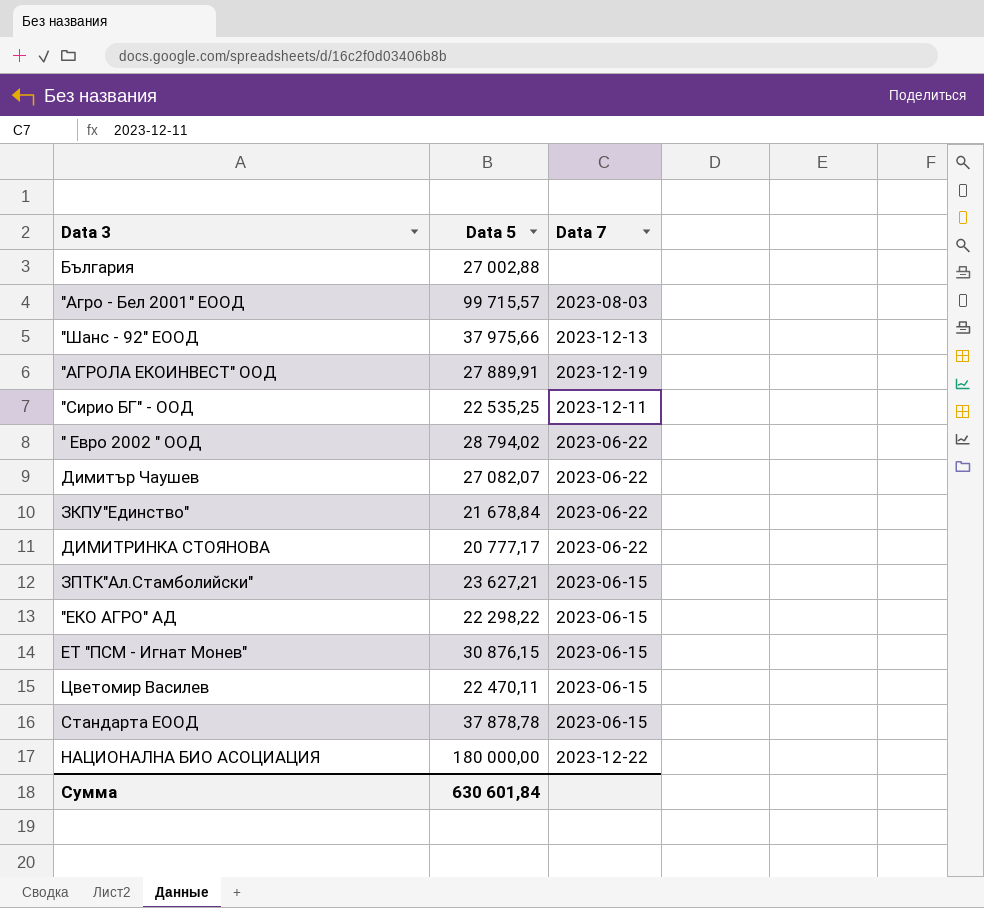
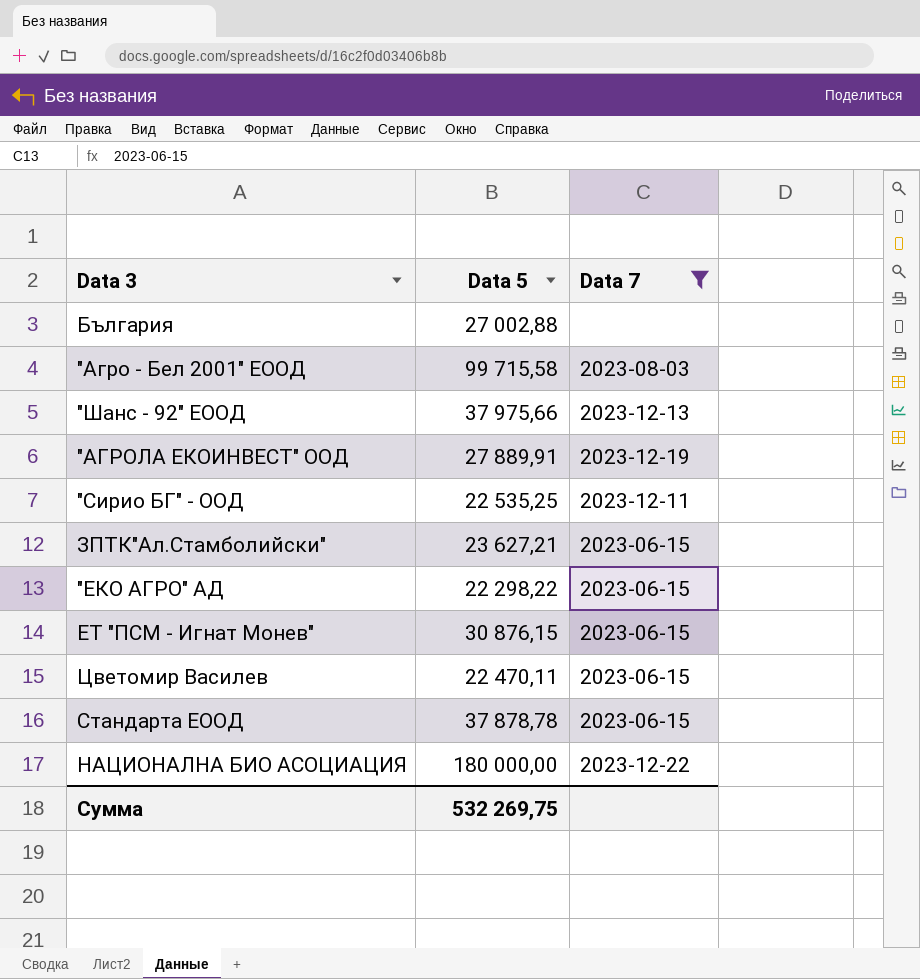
filter: none -> Data 7 != 2023-06-22
"Агро - Бел 2001" EООД | Data 5: 99 715,57 -> 99 715,58
Сумма | Data 5: 630 601,84 -> 532 269,75

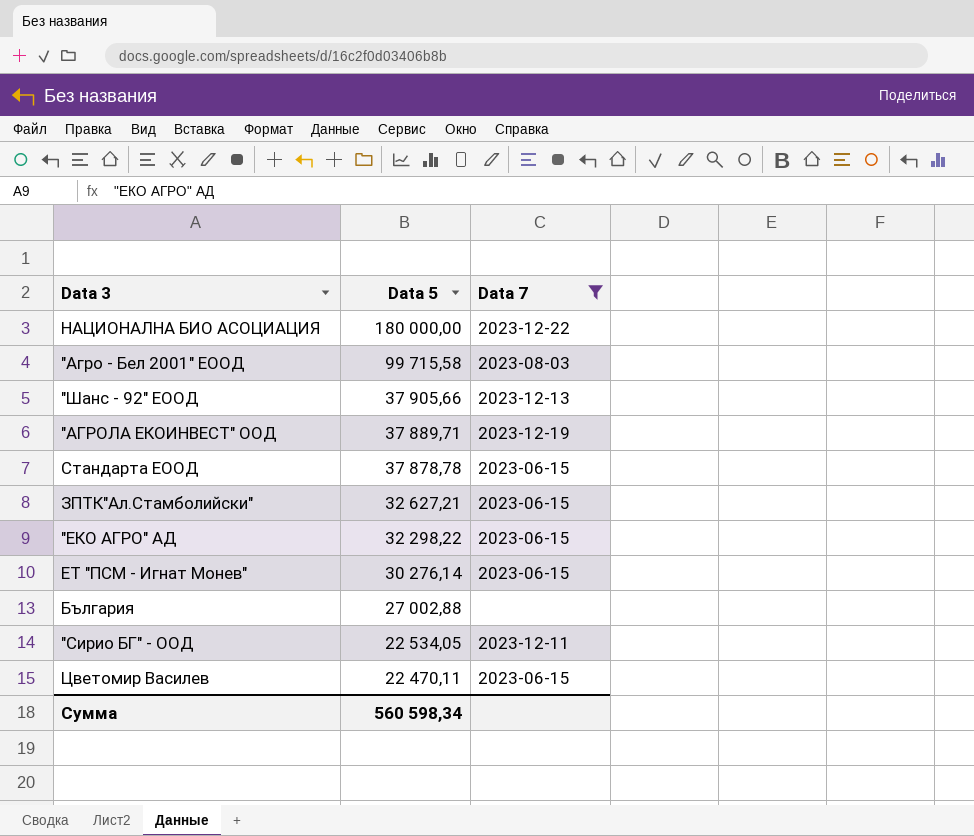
row order: none -> Data 5 descending
"Шанс - 92" EООД | Data 5: 37 975,66 -> 37 905,66
"АГРОЛА ЕКОИНВЕСТ" ООД | Data 5: 27 889,91 -> 37 889,71
ЗПТК"Ал.Стамболийски" | Data 5: 23 627,21 -> 32 627,21
"ЕКО АГРО" АД | Data 5: 22 298,22 -> 32 298,22
ЕТ "ПСМ - Игнат Монев" | Data 5: 30 876,15 -> 30 276,14
"Сирио БГ" - ООД | Data 5: 22 535,25 -> 22 534,05
Сумма | Data 5: 532 269,75 -> 560 598,34

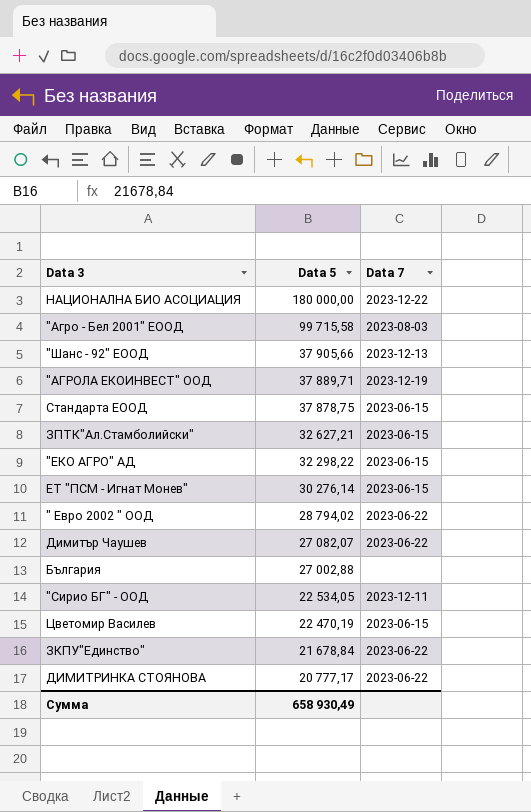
filter: Data 7 != 2023-06-22 -> none
Стандарта ЕООД | Data 5: 37 878,78 -> 37 878,75
Цветомир Василев | Data 5: 22 470,11 -> 22 470,19
Сумма | Data 5: 560 598,34 -> 658 930,49

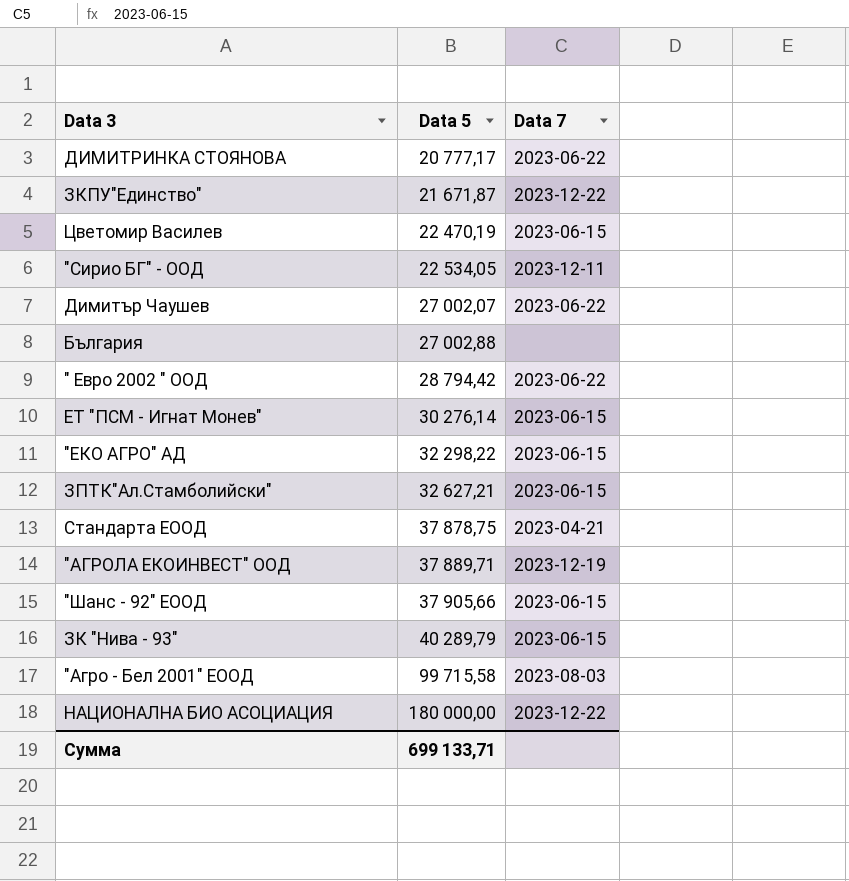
row order: Data 5 descending -> Data 5 ascending
ЗКПУ"Единство" | Data 5: 21 678,84 -> 21 671,87
ЗКПУ"Единство" | Data 7: 2023-06-22 -> 2023-12-22
Димитър Чаушев | Data 5: 27 082,07 -> 27 002,07
" Евро 2002 " ООД | Data 5: 28 794,02 -> 28 794,42
Стандарта ЕООД | Data 7: 2023-06-15 -> 2023-04-21
"Шанс - 92" EООД | Data 7: 2023-12-13 -> 2023-06-15
row ЗК "Нива - 93": none -> 40 289,79 | 2023-06-15
Сумма | Data 5: 658 930,49 -> 699 133,71

